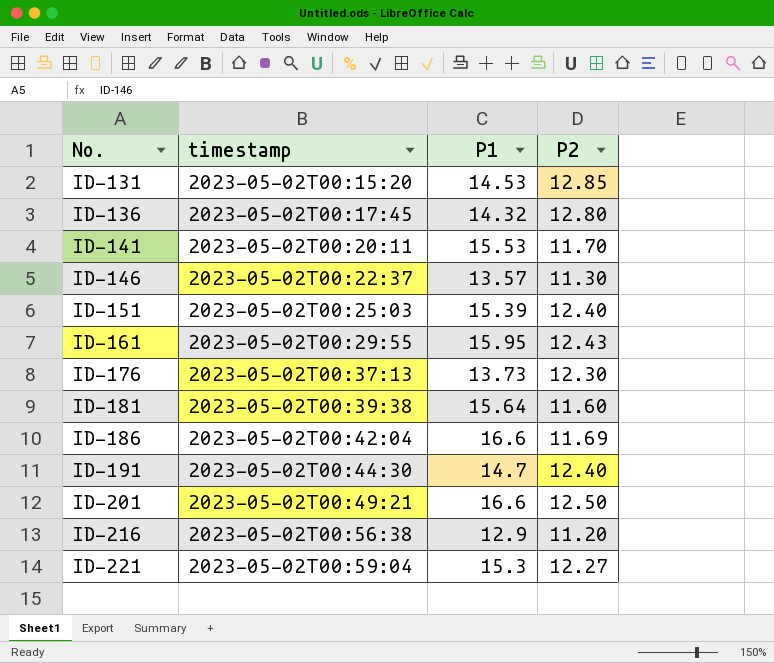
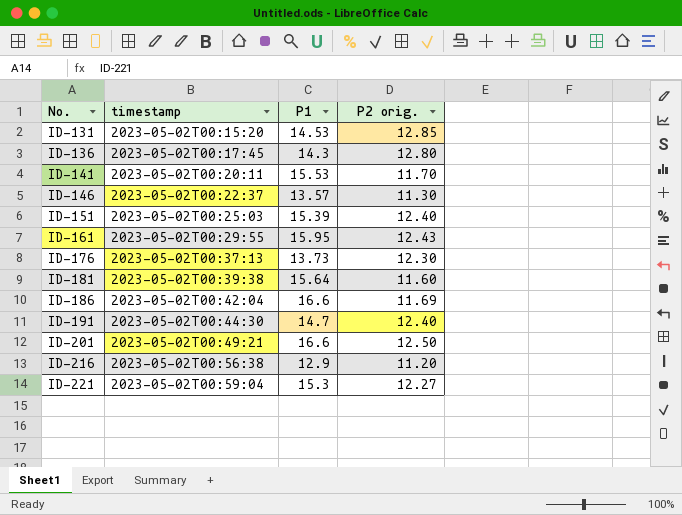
column name: P2 -> P2 orig.
ID-136 | P1: 14.32 -> 14.3

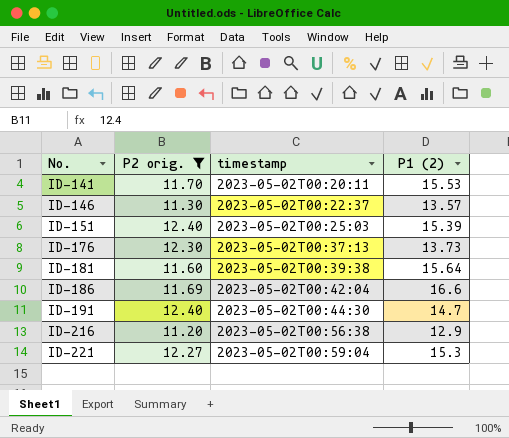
filter: none -> P2 orig. <= 12.40
column P2 orig. | position: 4 -> 2
column name: P1 -> P1 (2)

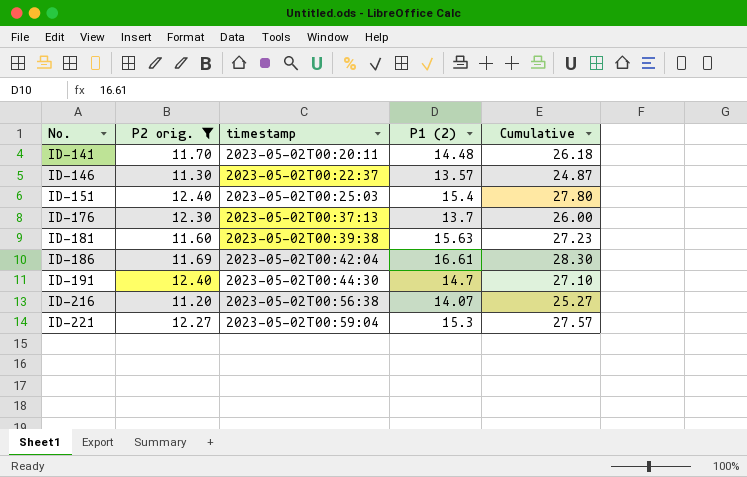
column Cumulative | formula: none -> [P2 orig.] + [P1 (2)]
ID-141 | P1 (2): 15.53 -> 14.48
ID-151 | P1 (2): 15.39 -> 15.4
ID-176 | P1 (2): 13.73 -> 13.7
ID-181 | P1 (2): 15.64 -> 15.63
ID-186 | P1 (2): 16.6 -> 16.61
ID-216 | P1 (2): 12.9 -> 14.07

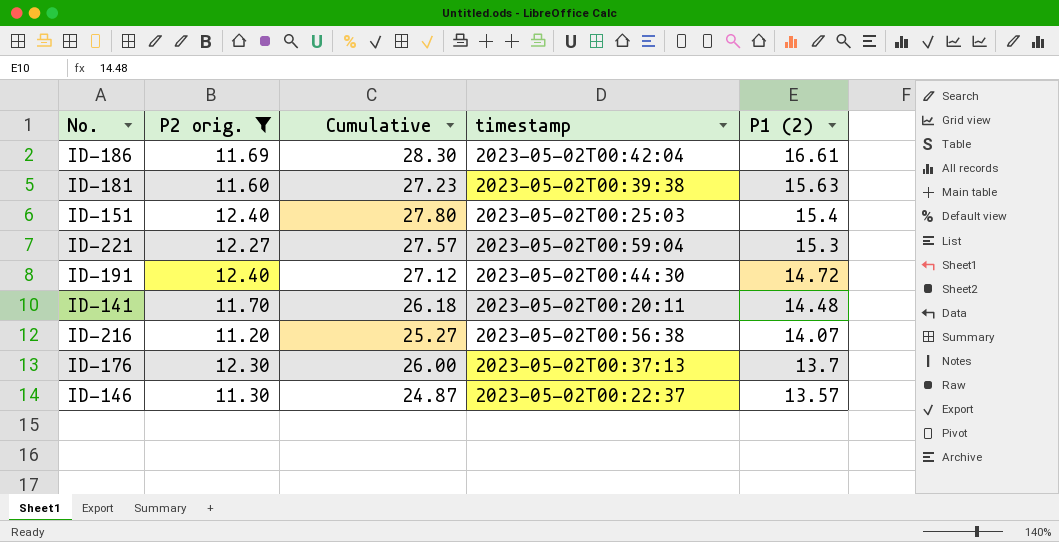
row order: No. ascending -> P1 (2) descending
column Cumulative | position: 5 -> 3
ID-191 | Cumulative: 27.10 -> 27.12
ID-191 | P1 (2): 14.7 -> 14.72

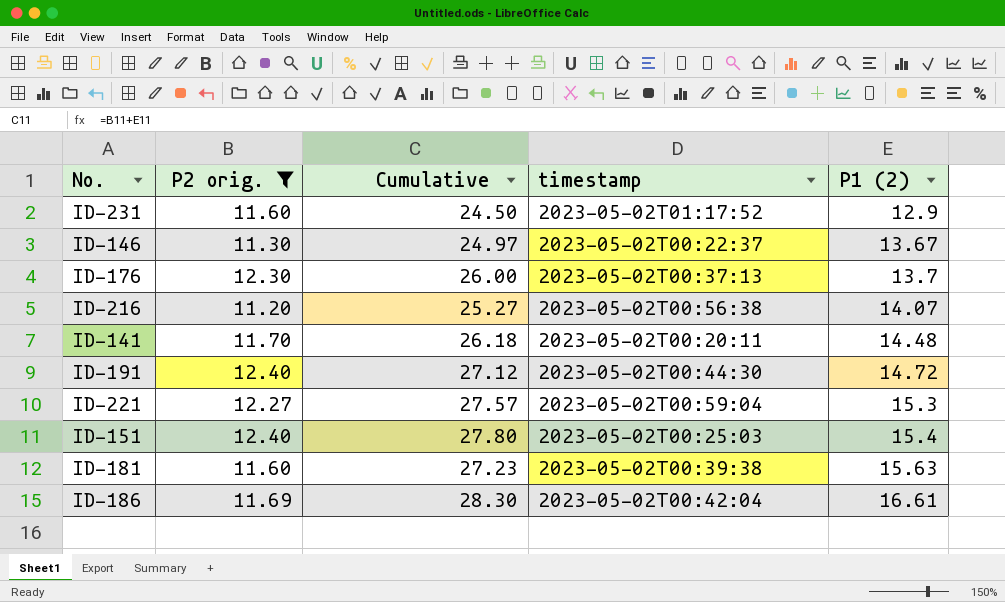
row order: P1 (2) descending -> P1 (2) ascending
row ID-231: none -> 11.60 | 24.50 | 2023-05-02T01:17:52 | 12.9
ID-146 | Cumulative: 24.87 -> 24.97
ID-146 | P1 (2): 13.57 -> 13.67

